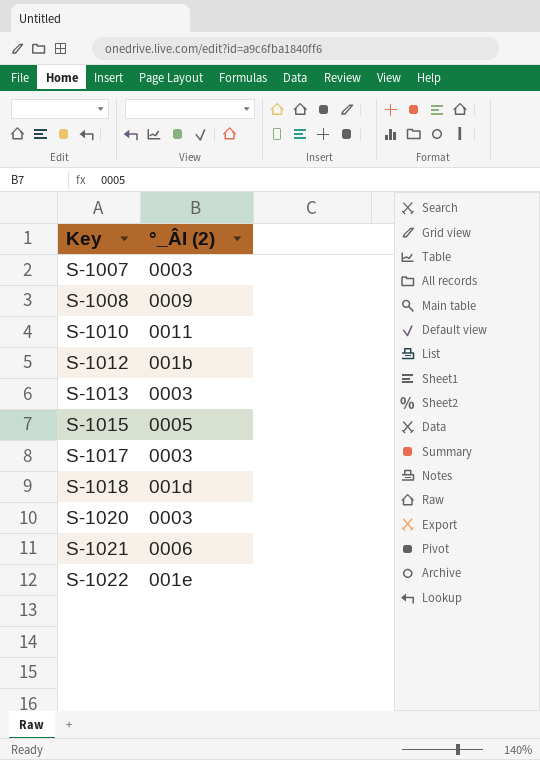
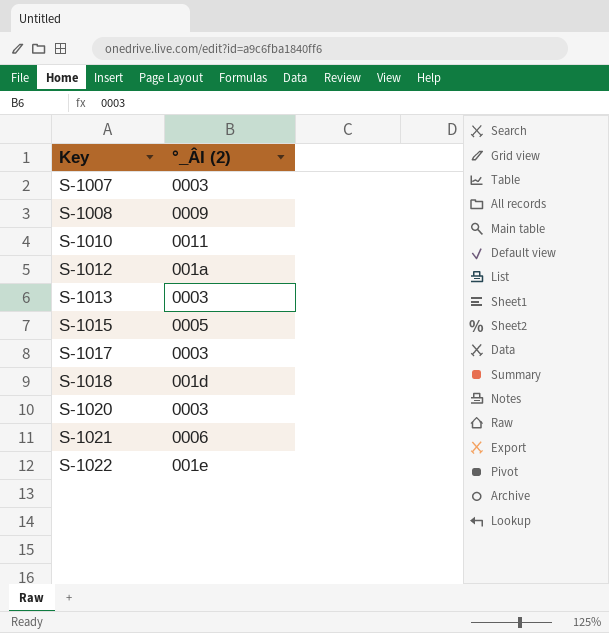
S-1012 | °_ÂI (2): 001b -> 001a

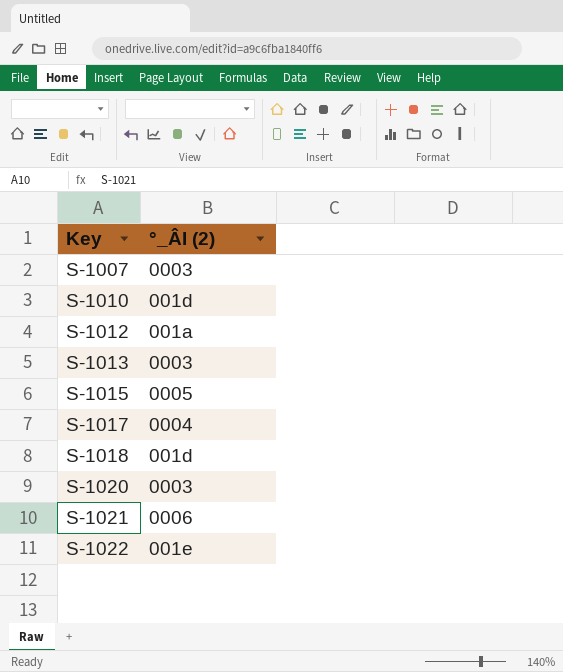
row S-1008: 0009 -> none
S-1010 | °_ÂI (2): 0011 -> 001d
S-1017 | °_ÂI (2): 0003 -> 0004

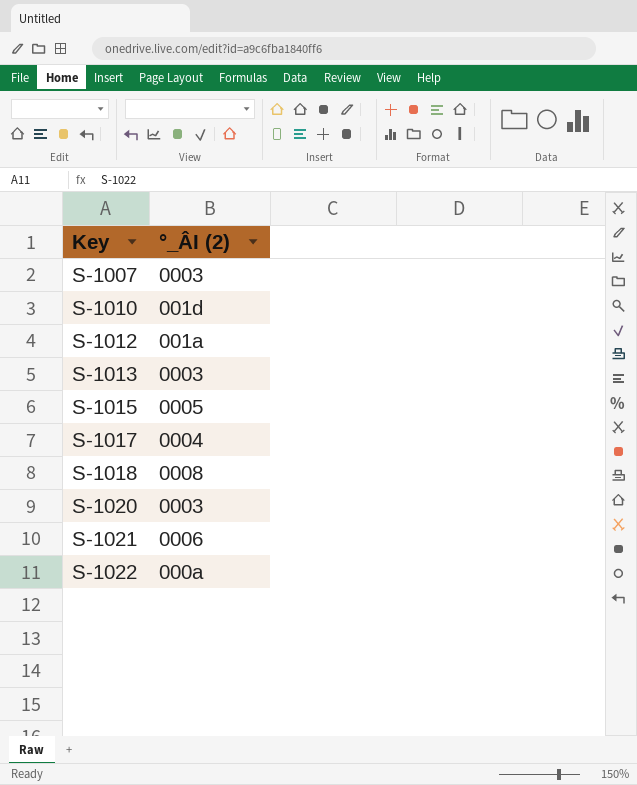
S-1018 | °_ÂI (2): 001d -> 0008
S-1022 | °_ÂI (2): 001e -> 000a

